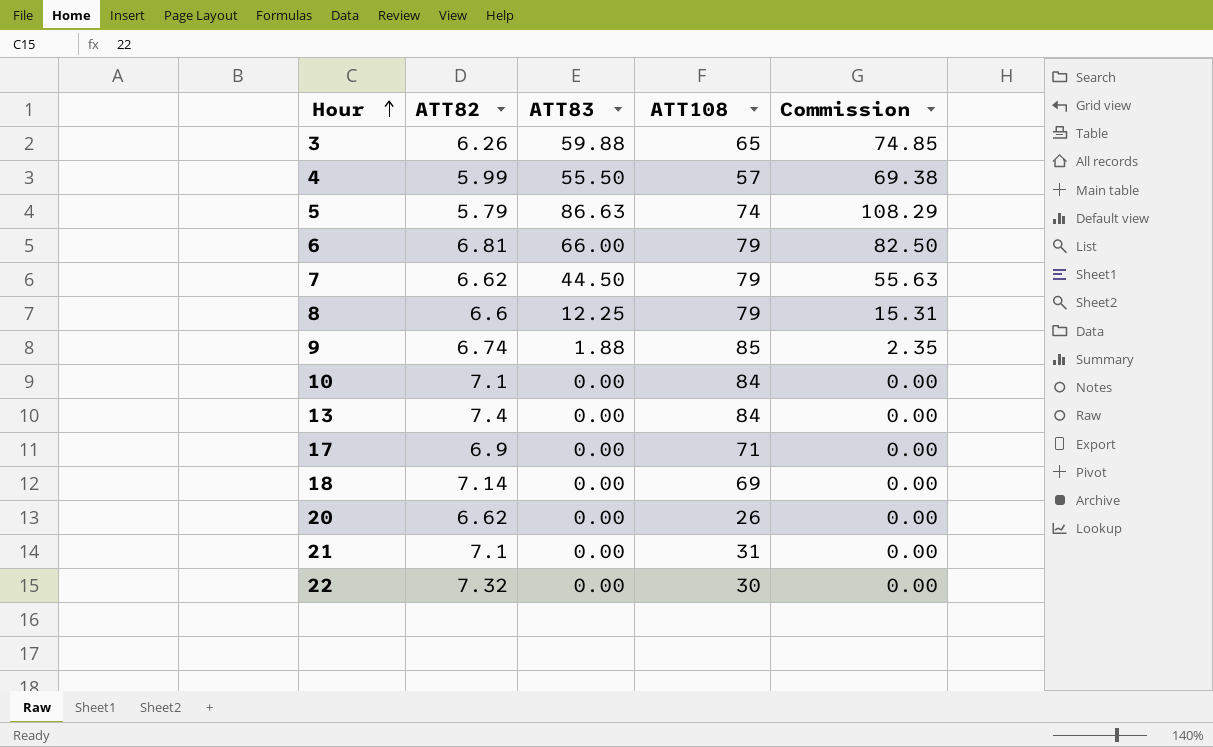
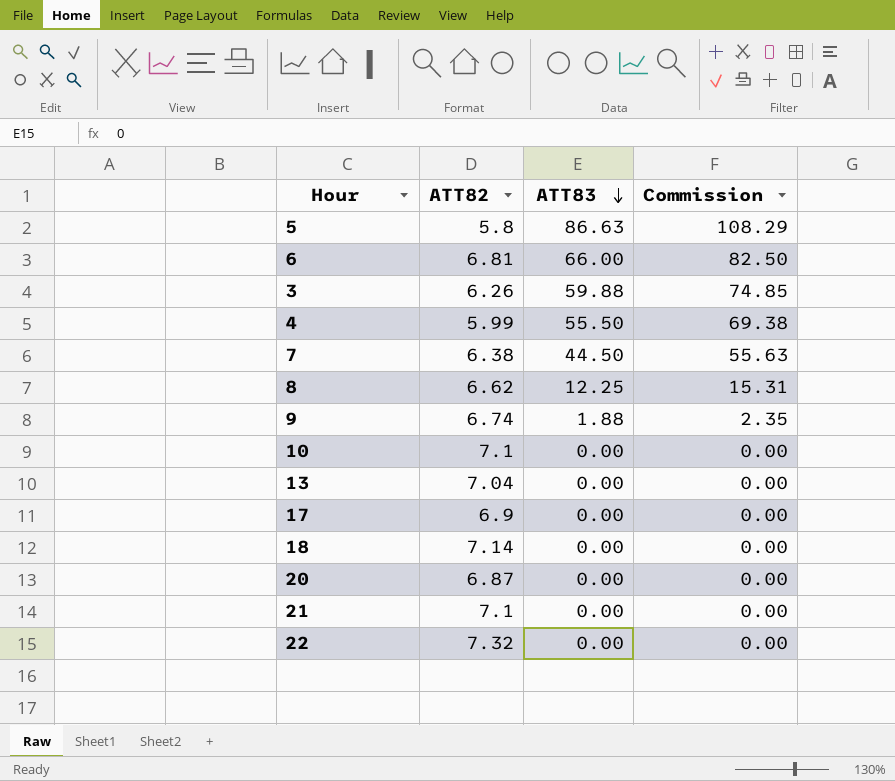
row order: Hour ascending -> ATT83 descending
column ATT108 | position: 4 -> none
5 | ATT82: 5.79 -> 5.8
7 | ATT82: 6.62 -> 6.38
8 | ATT82: 6.6 -> 6.62
13 | ATT82: 7.4 -> 7.04
20 | ATT82: 6.62 -> 6.87

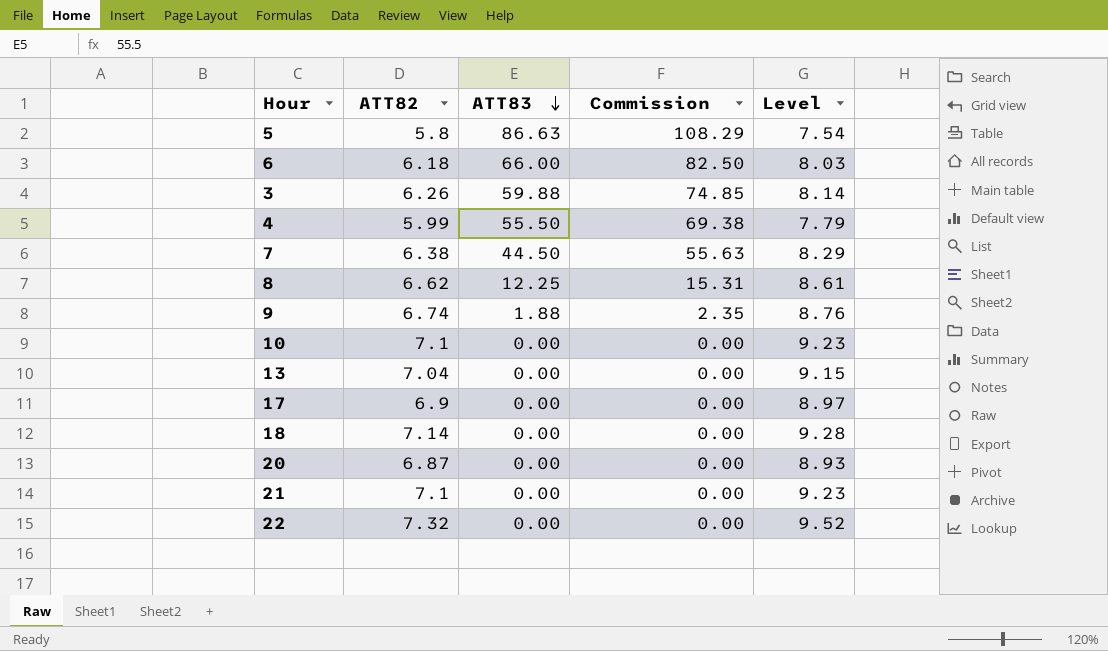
column Level | formula: none -> [ATT82] * 1.3
6 | ATT82: 6.81 -> 6.18

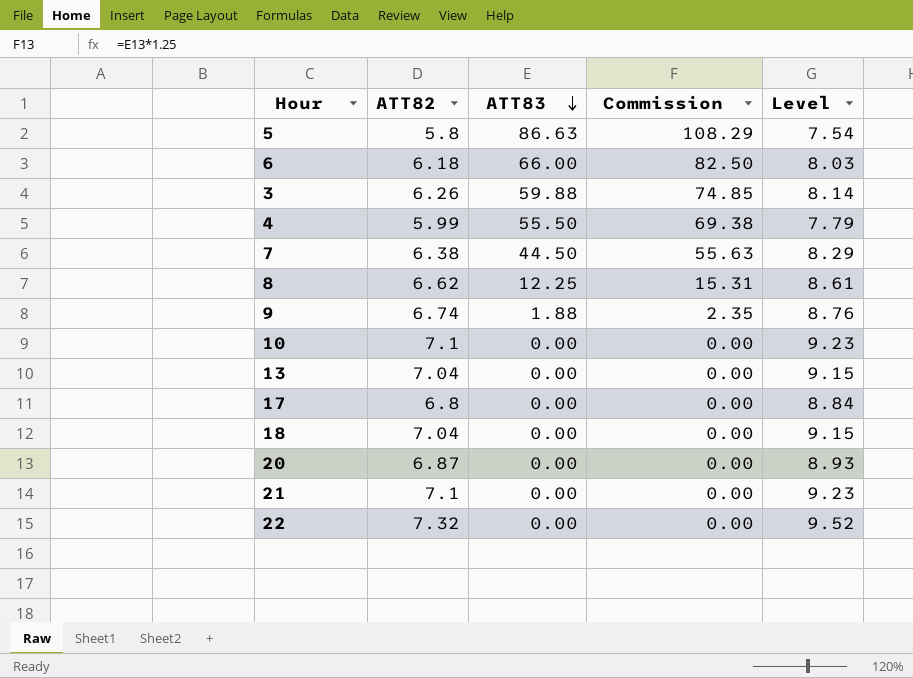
17 | ATT82: 6.9 -> 6.8
17 | Level: 8.97 -> 8.84
18 | ATT82: 7.14 -> 7.04
18 | Level: 9.28 -> 9.15

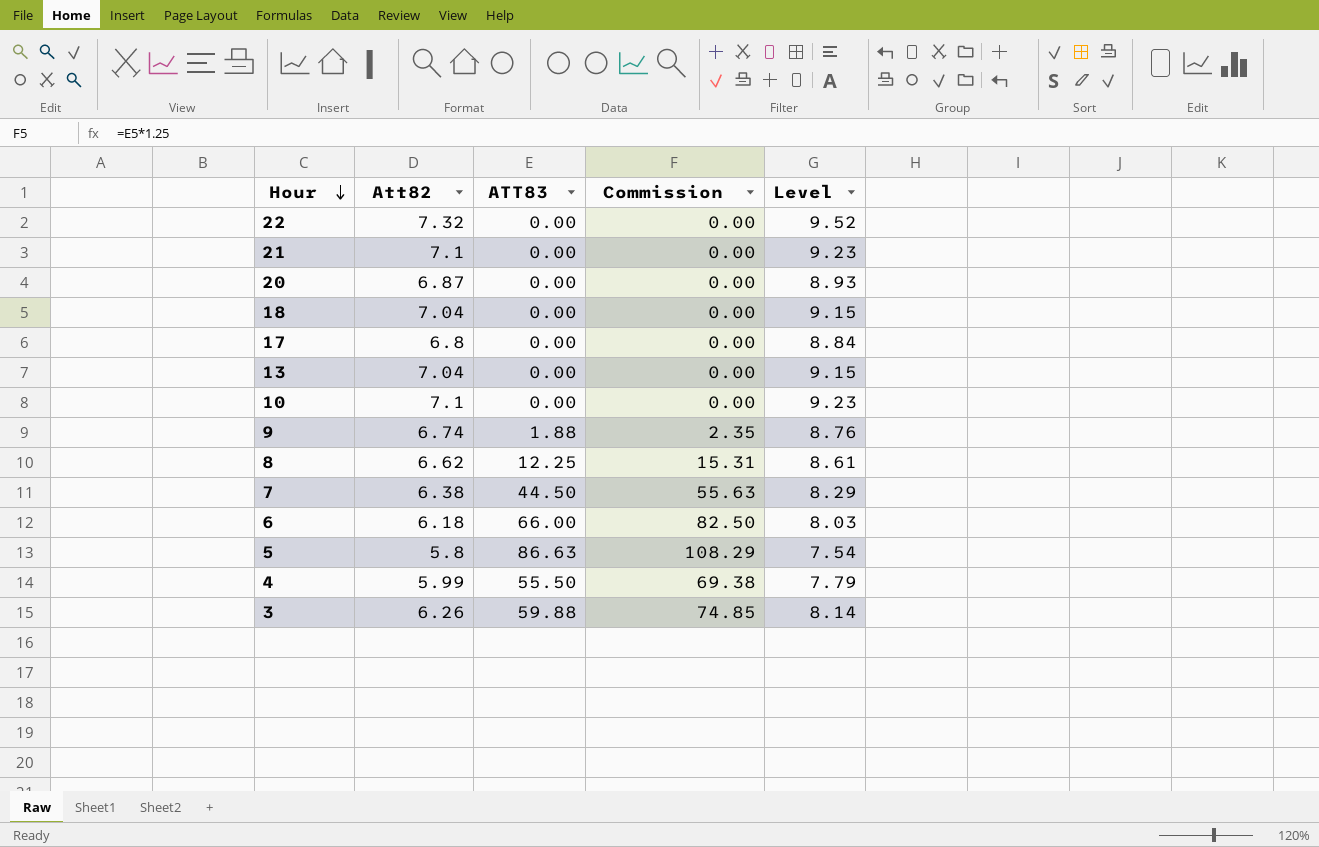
row order: ATT83 descending -> Hour descending
column name: ATT82 -> Att82

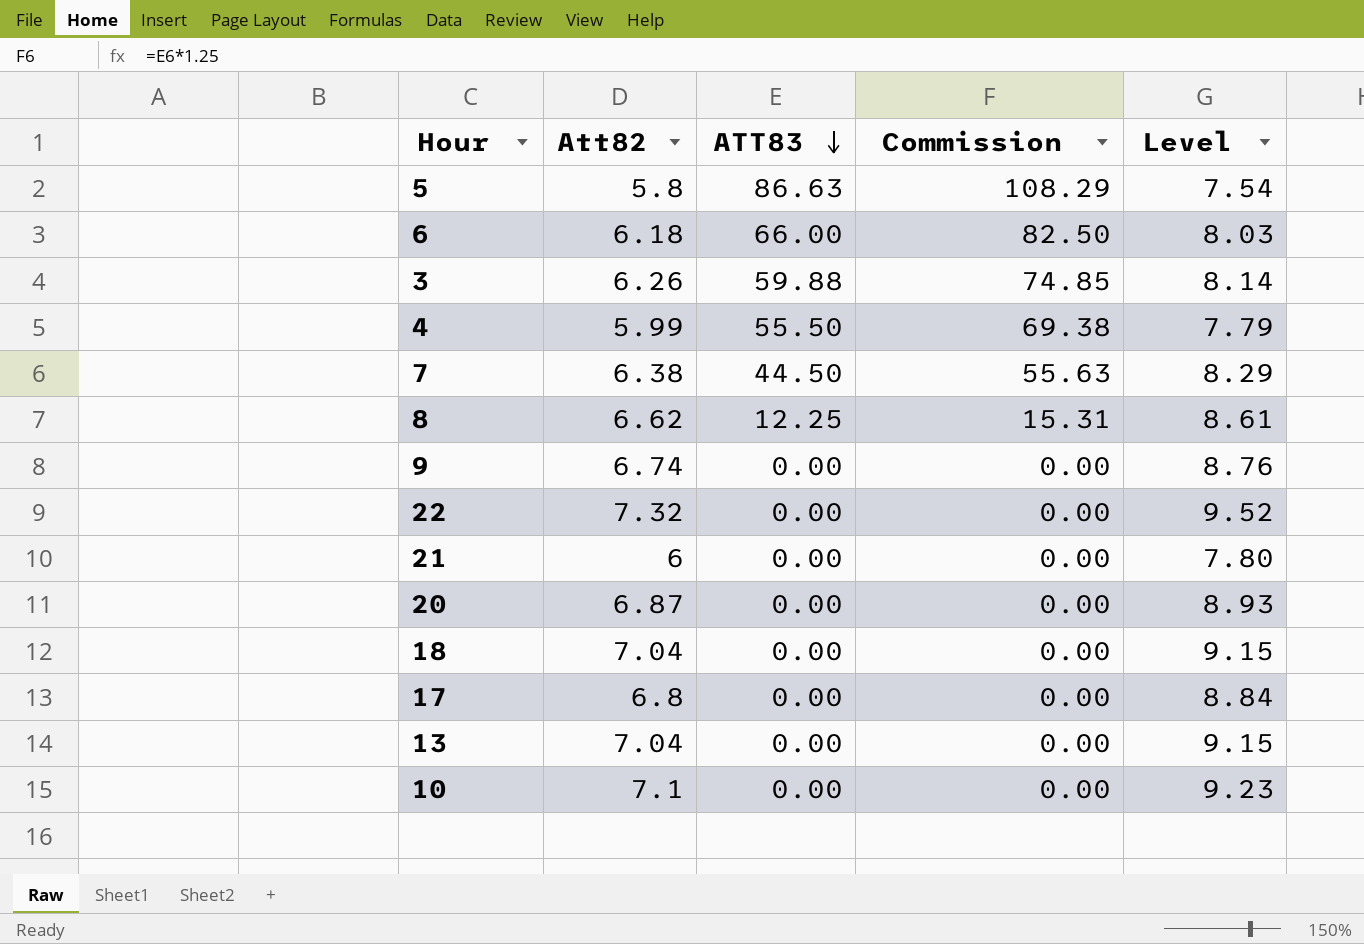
row order: Hour descending -> ATT83 descending
9 | ATT83: 1.88 -> 0.00
9 | Commission: 2.35 -> 0.00
21 | Att82: 7.1 -> 6
21 | Level: 9.23 -> 7.80

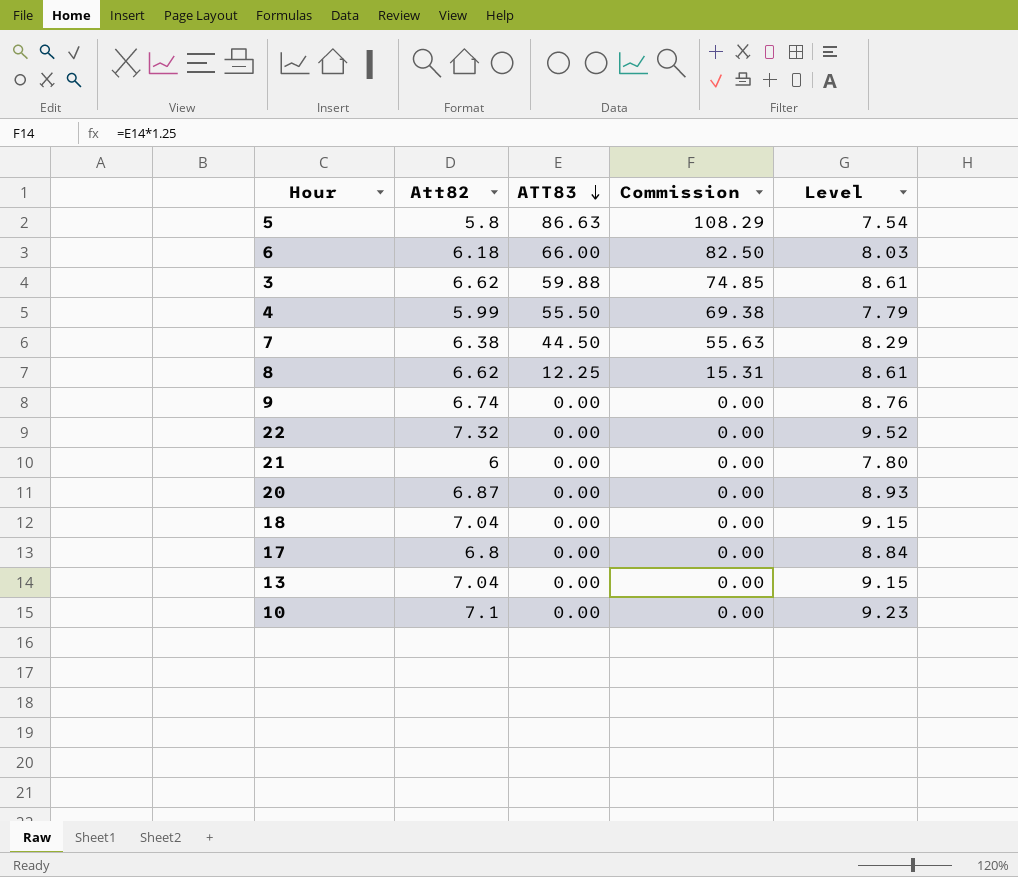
3 | Att82: 6.26 -> 6.62
3 | Level: 8.14 -> 8.61

